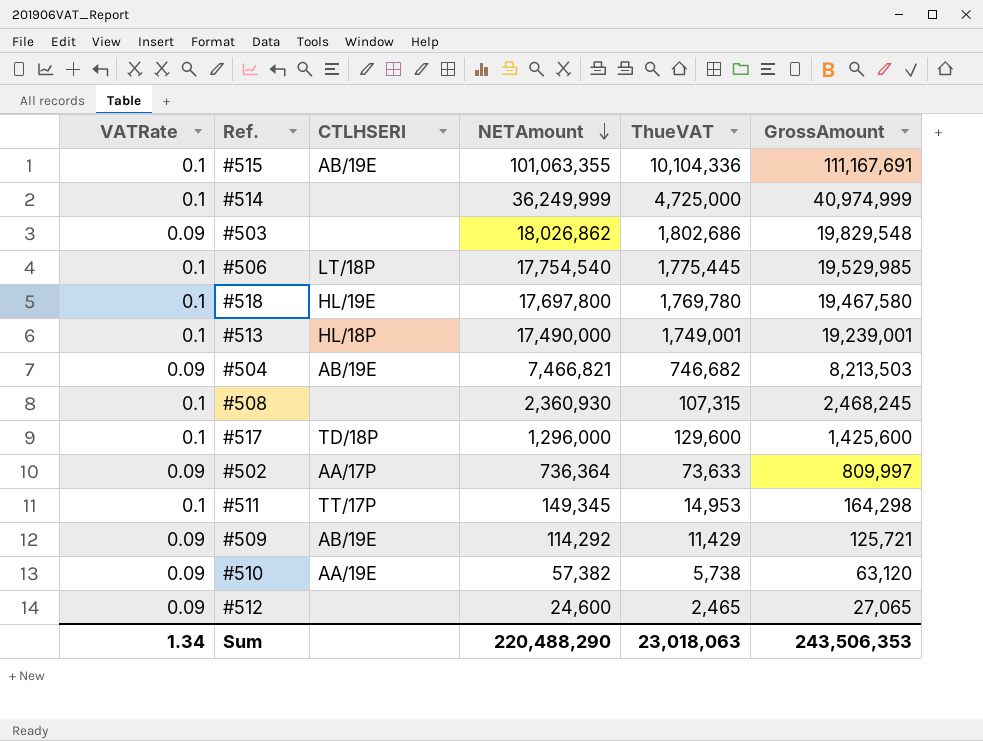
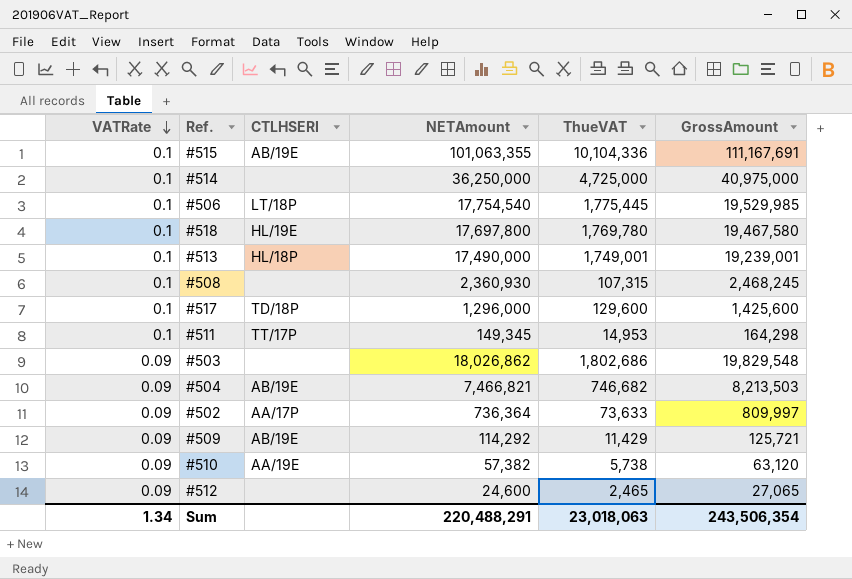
row order: NETAmount descending -> VATRate descending
#514 | NETAmount: 36,249,999 -> 36,250,000
#514 | GrossAmount: 40,974,999 -> 40,975,000
Sum | NETAmount: 220,488,290 -> 220,488,291
Sum | GrossAmount: 243,506,353 -> 243,506,354

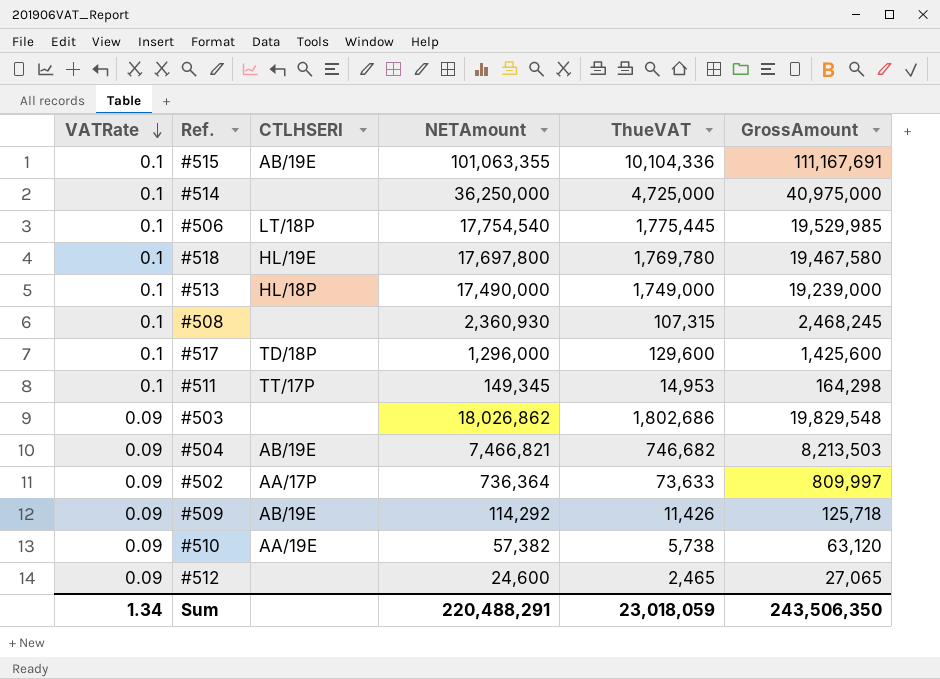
#513 | ThueVAT: 1,749,001 -> 1,749,000
#513 | GrossAmount: 19,239,001 -> 19,239,000
#509 | ThueVAT: 11,429 -> 11,426
#509 | GrossAmount: 125,721 -> 125,718
Sum | ThueVAT: 23,018,063 -> 23,018,059
Sum | GrossAmount: 243,506,354 -> 243,506,350

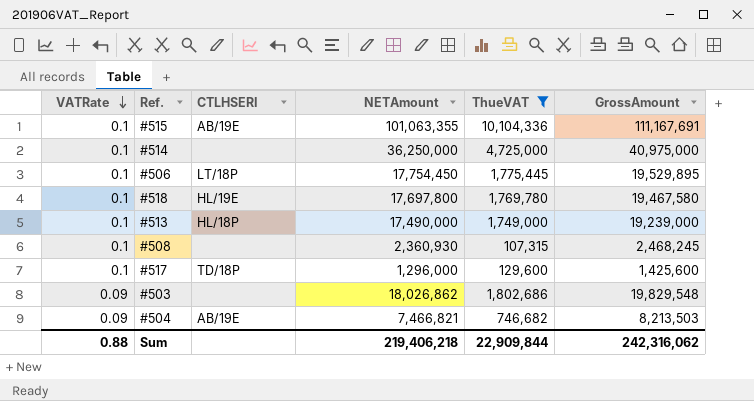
filter: none -> ThueVAT >= 107,315
#506 | NETAmount: 17,754,540 -> 17,754,450
#506 | GrossAmount: 19,529,985 -> 19,529,895
Sum | VATRate: 1.34 -> 0.88
Sum | NETAmount: 220,488,291 -> 219,406,218
Sum | ThueVAT: 23,018,059 -> 22,909,844
Sum | GrossAmount: 243,506,350 -> 242,316,062

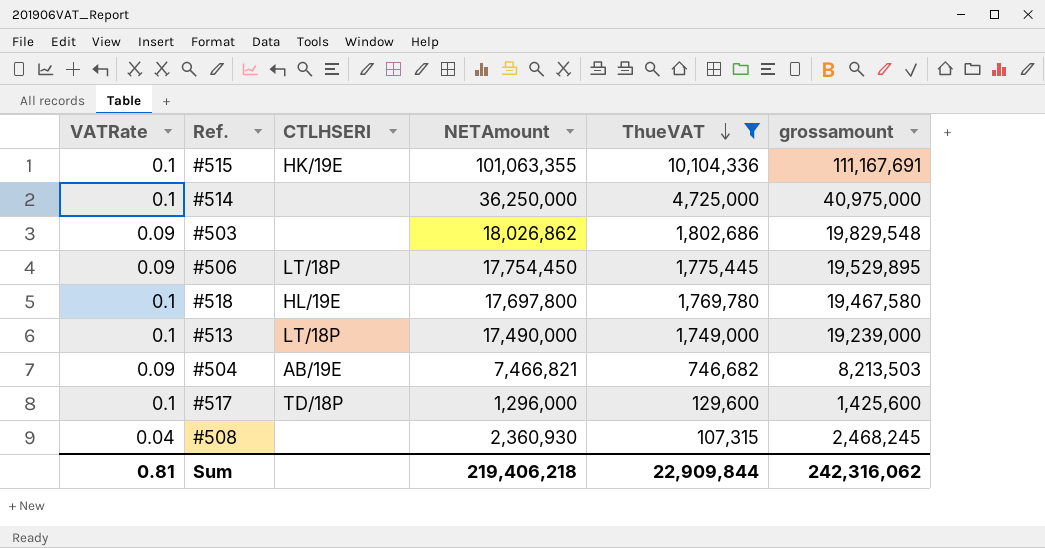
row order: VATRate descending -> ThueVAT descending
column name: GrossAmount -> grossamount
#515 | CTLHSERI: AB/19E -> HK/19E
#506 | VATRate: 0.1 -> 0.09
#513 | CTLHSERI: HL/18P -> LT/18P
#508 | VATRate: 0.1 -> 0.04
Sum | VATRate: 0.88 -> 0.81

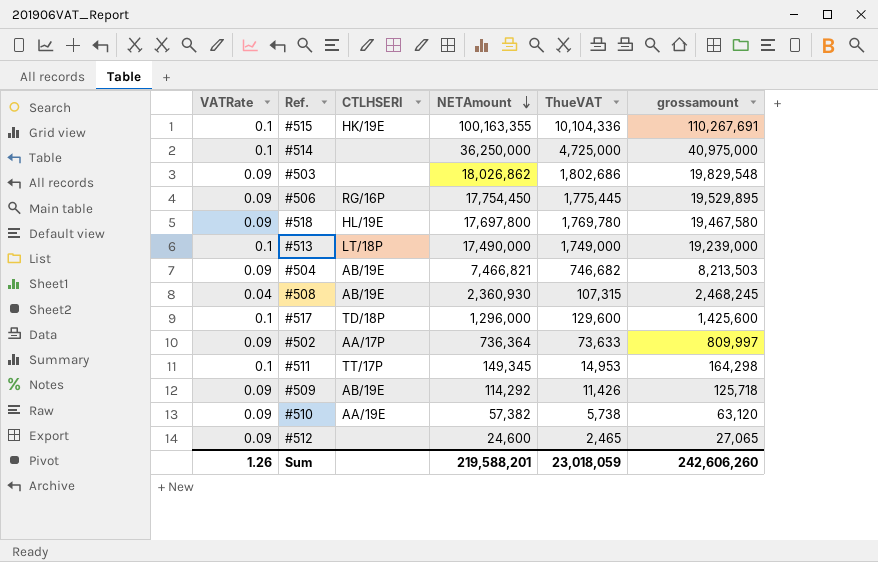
filter: ThueVAT >= 107,315 -> none
row order: ThueVAT descending -> NETAmount descending
#515 | NETAmount: 101,063,355 -> 100,163,355
#515 | grossamount: 111,167,691 -> 110,267,691
#506 | CTLHSERI: LT/18P -> RG/16P
#518 | VATRate: 0.1 -> 0.09
#508 | CTLHSERI: none -> AB/19E
Sum | VATRate: 0.81 -> 1.26
Sum | NETAmount: 219,406,218 -> 219,588,201
Sum | ThueVAT: 22,909,844 -> 23,018,059
Sum | grossamount: 242,316,062 -> 242,606,260

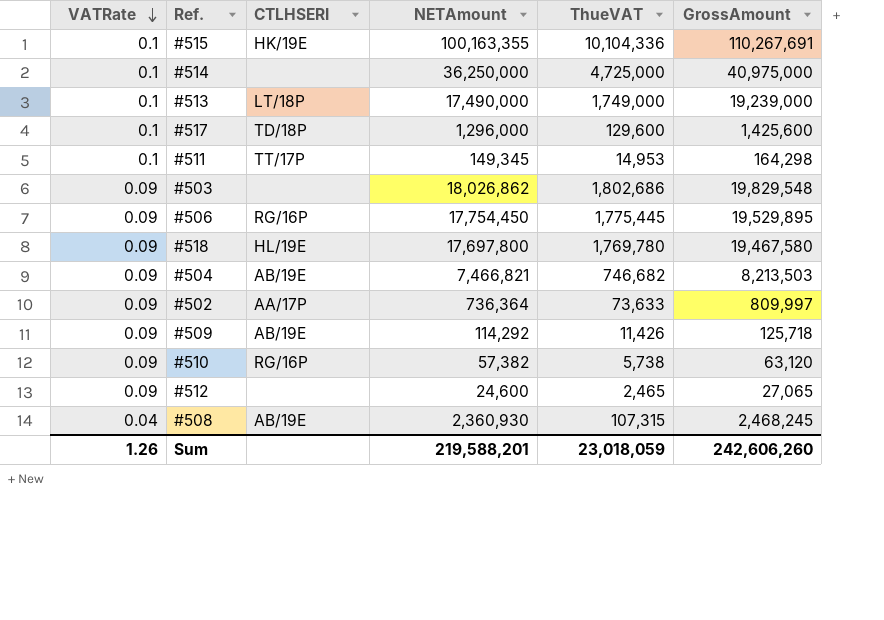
row order: NETAmount descending -> VATRate descending
column name: grossamount -> GrossAmount
#510 | CTLHSERI: AA/19E -> RG/16P

